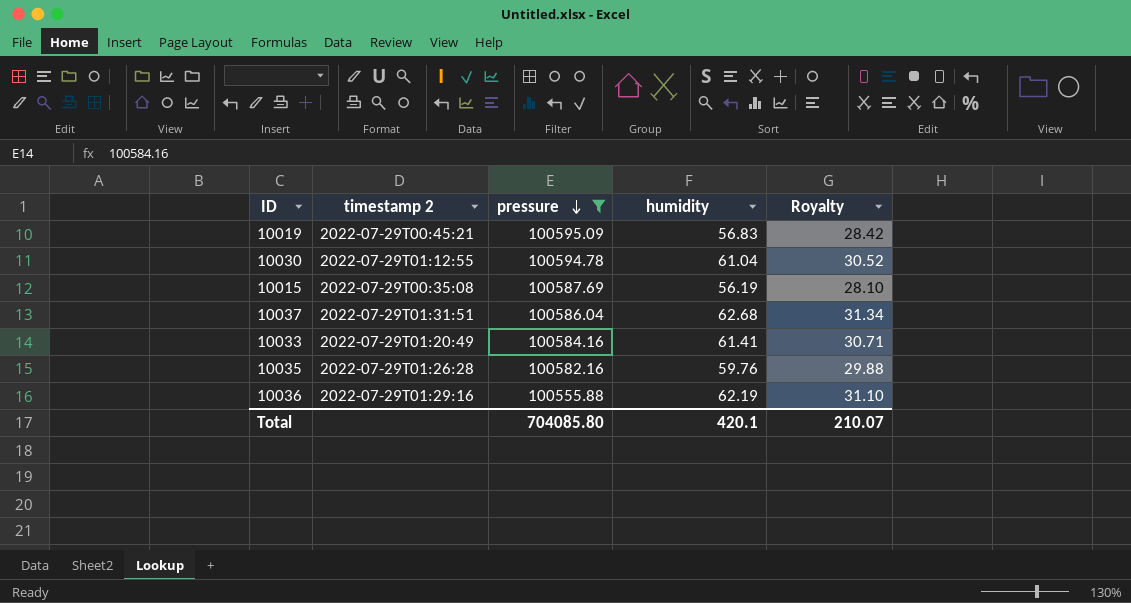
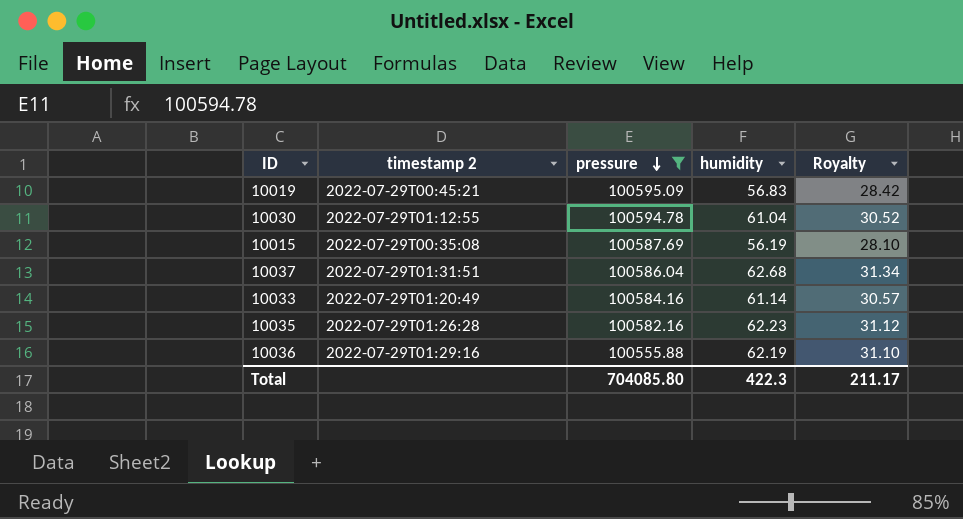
10033 | humidity: 61.41 -> 61.14
10033 | Royalty: 30.71 -> 30.57
10035 | humidity: 59.76 -> 62.23
10035 | Royalty: 29.88 -> 31.12
Total | humidity: 420.1 -> 422.3
Total | Royalty: 210.07 -> 211.17

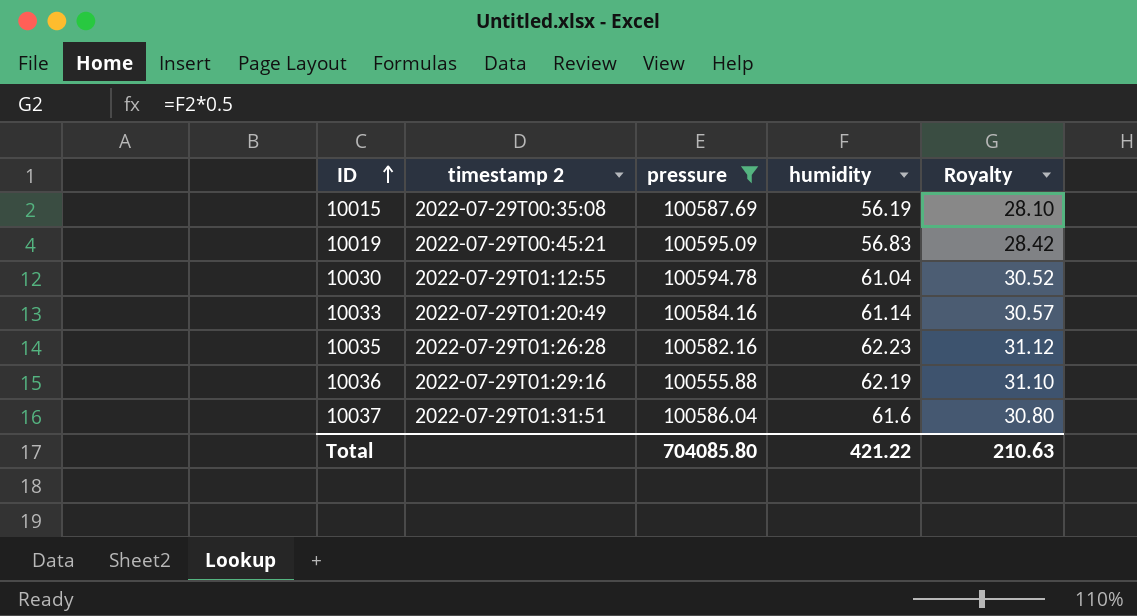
row order: pressure descending -> ID ascending
10037 | humidity: 62.68 -> 61.6
10037 | Royalty: 31.34 -> 30.80
Total | humidity: 422.3 -> 421.22
Total | Royalty: 211.17 -> 210.63

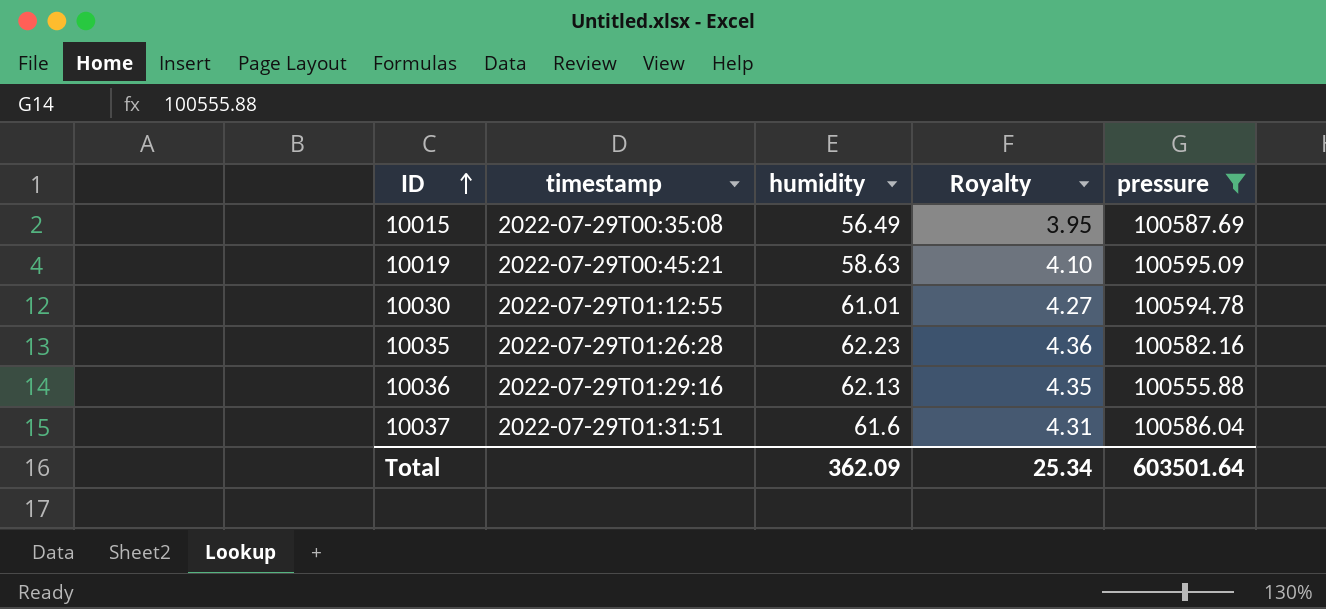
column name: timestamp 2 -> timestamp
column Royalty | formula: [humidity] * 0.5 -> [humidity] * 0.07
column pressure | position: 3 -> 5
row 10033: 2022-07-29T01:20:49 | 100584.16 | 61.14 | 30.57 -> none
10015 | humidity: 56.19 -> 56.49
10019 | humidity: 56.83 -> 58.63
10030 | humidity: 61.04 -> 61.01
10036 | humidity: 62.19 -> 62.13
Total | humidity: 421.22 -> 362.09
Total | Royalty: 210.63 -> 25.34
Total | pressure: 704085.80 -> 603501.64

